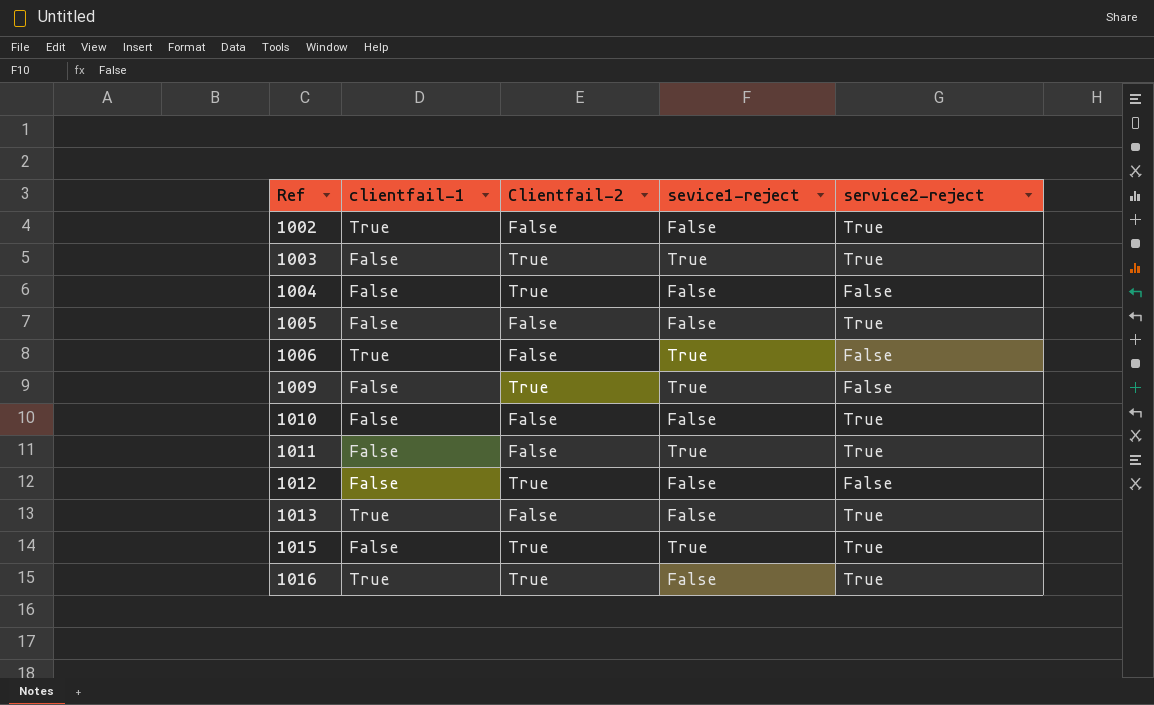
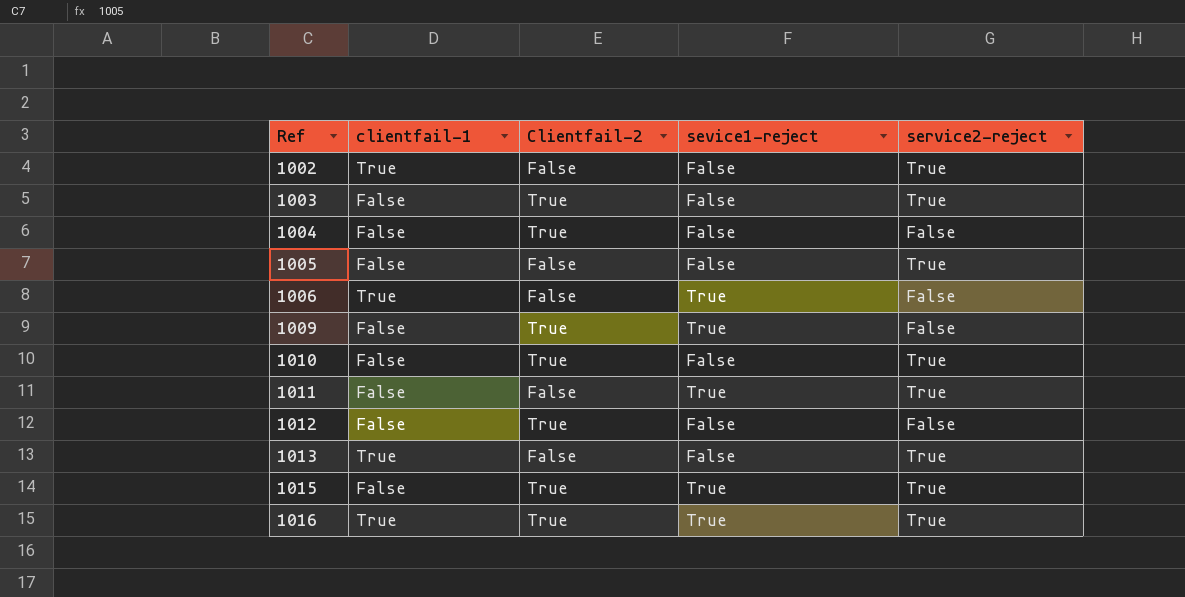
1003 | sevice1-reject: True -> False
1010 | Clientfail-2: False -> True
1016 | sevice1-reject: False -> True

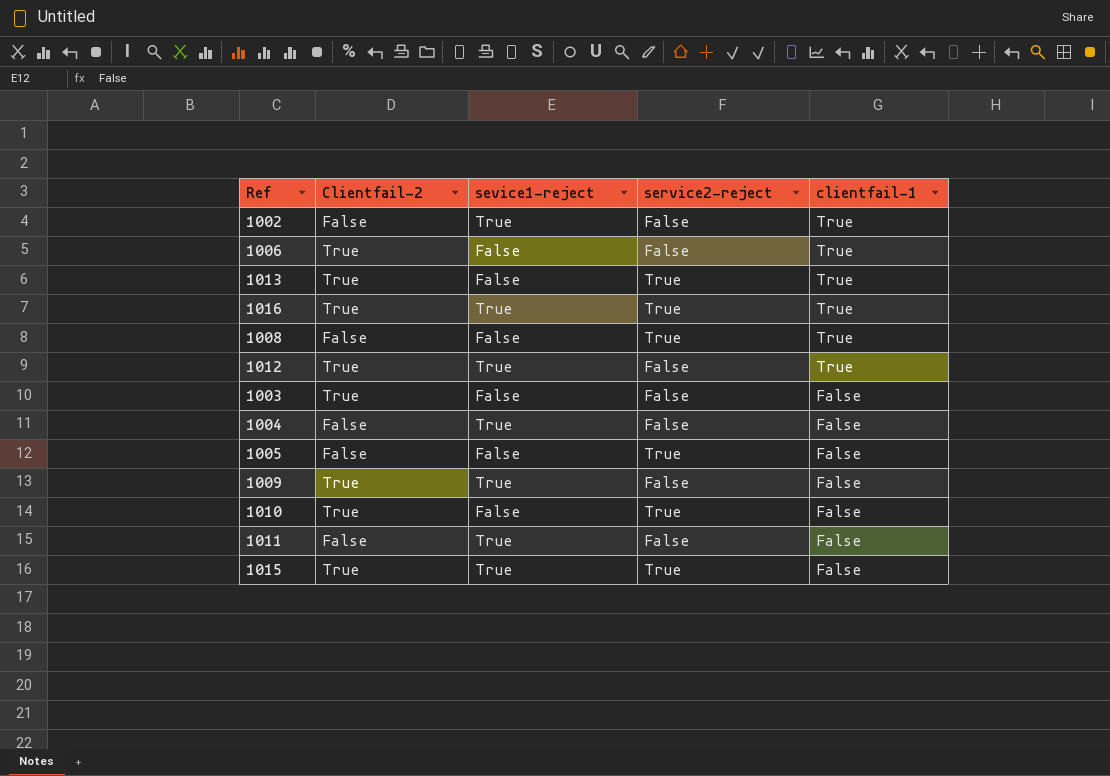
row order: Ref ascending -> clientfail-1 descending
column clientfail-1 | position: 2 -> 5
1002 | sevice1-reject: False -> True
1002 | service2-reject: True -> False
1006 | Clientfail-2: False -> True
1006 | sevice1-reject: True -> False
1013 | Clientfail-2: False -> True
row 1008: none -> False | False | True | True
1012 | sevice1-reject: False -> True
1012 | clientfail-1: False -> True
1003 | service2-reject: True -> False
1004 | Clientfail-2: True -> False
1004 | sevice1-reject: False -> True
1011 | service2-reject: True -> False

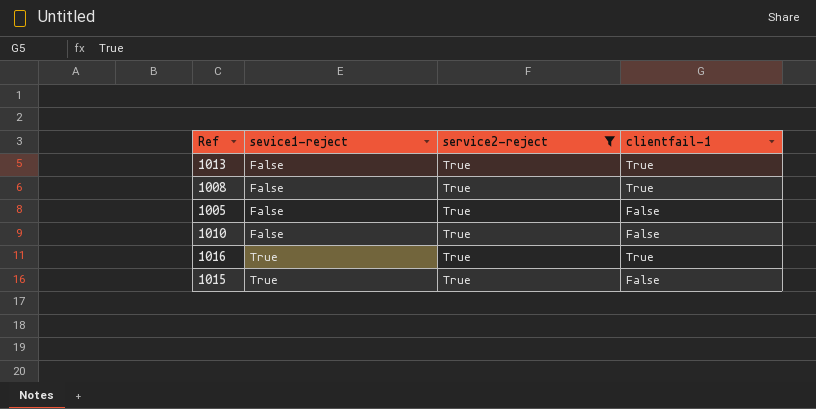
filter: none -> service2-reject = True
row order: clientfail-1 descending -> sevice1-reject ascending
column Clientfail-2 | position: 2 -> none

